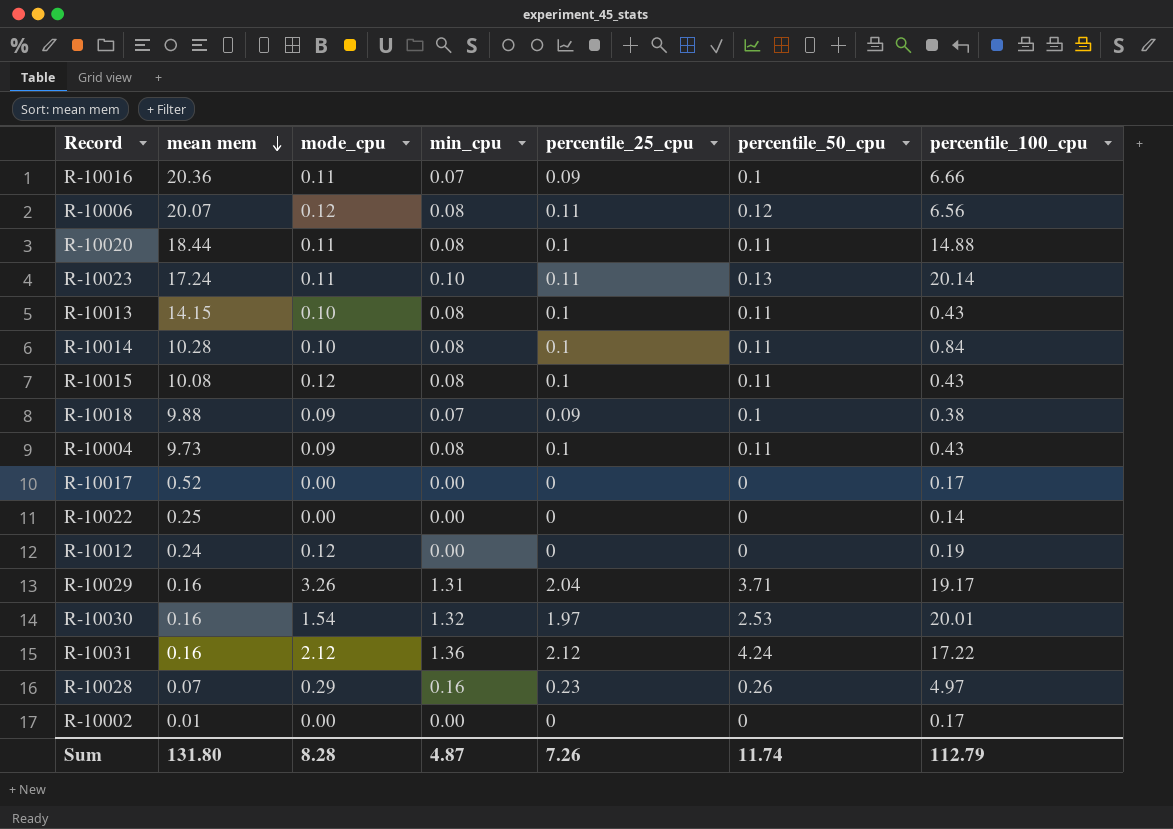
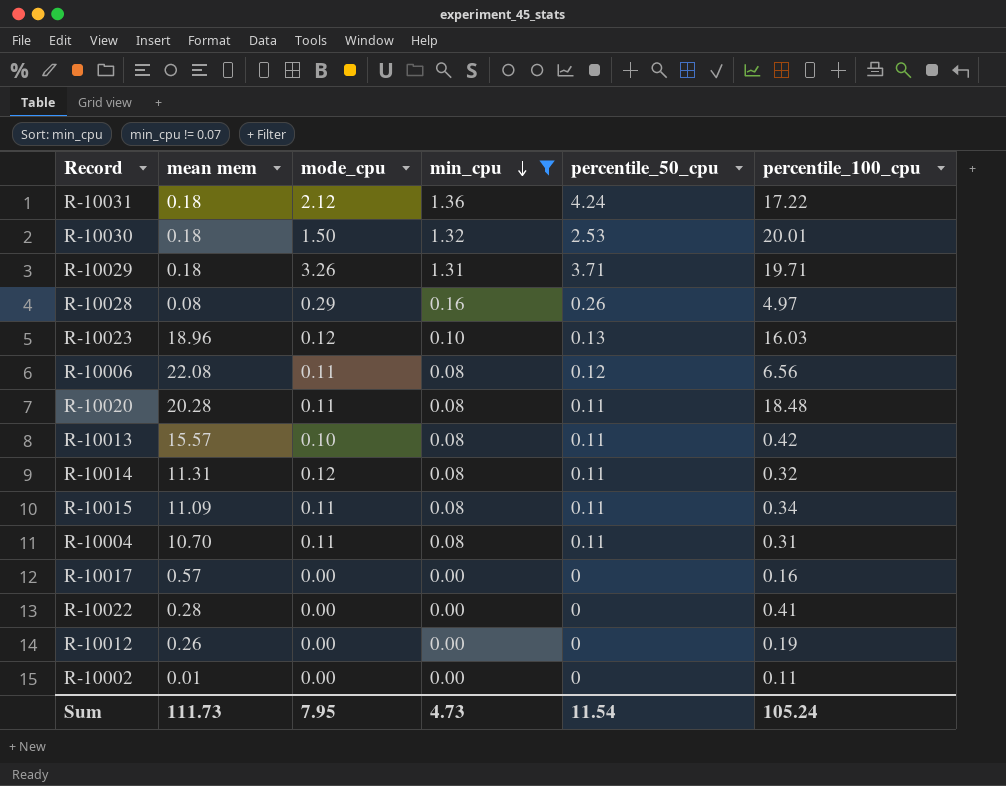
filter: none -> min_cpu != 0.07
row order: mean mem descending -> min_cpu descending
column percentile_25_cpu | position: 5 -> none
R-10031 | mean mem: 0.16 -> 0.18
R-10030 | mean mem: 0.16 -> 0.18
R-10030 | mode_cpu: 1.54 -> 1.50
R-10029 | mean mem: 0.16 -> 0.18
R-10029 | percentile_100_cpu: 19.17 -> 19.71
R-10028 | mean mem: 0.07 -> 0.08
R-10023 | mean mem: 17.24 -> 18.96
R-10023 | mode_cpu: 0.11 -> 0.12
R-10023 | percentile_100_cpu: 20.14 -> 16.03
R-10006 | mean mem: 20.07 -> 22.08
R-10006 | mode_cpu: 0.12 -> 0.11
R-10020 | mean mem: 18.44 -> 20.28
R-10020 | percentile_100_cpu: 14.88 -> 18.48
R-10013 | mean mem: 14.15 -> 15.57
R-10013 | percentile_100_cpu: 0.43 -> 0.42
R-10014 | mean mem: 10.28 -> 11.31
R-10014 | mode_cpu: 0.10 -> 0.12
R-10014 | percentile_100_cpu: 0.84 -> 0.32
R-10015 | mean mem: 10.08 -> 11.09
R-10015 | mode_cpu: 0.12 -> 0.11
R-10015 | percentile_100_cpu: 0.43 -> 0.34
R-10004 | mean mem: 9.73 -> 10.70
R-10004 | mode_cpu: 0.09 -> 0.11
R-10004 | percentile_100_cpu: 0.43 -> 0.31
R-10017 | mean mem: 0.52 -> 0.57
R-10017 | percentile_100_cpu: 0.17 -> 0.16
R-10022 | mean mem: 0.25 -> 0.28
R-10022 | percentile_100_cpu: 0.14 -> 0.41
R-10012 | mean mem: 0.24 -> 0.26
R-10012 | mode_cpu: 0.12 -> 0.00
R-10002 | percentile_100_cpu: 0.17 -> 0.11
Sum | mean mem: 131.80 -> 111.73
Sum | mode_cpu: 8.28 -> 7.95
Sum | min_cpu: 4.87 -> 4.73
Sum | percentile_50_cpu: 11.74 -> 11.54
Sum | percentile_100_cpu: 112.79 -> 105.24

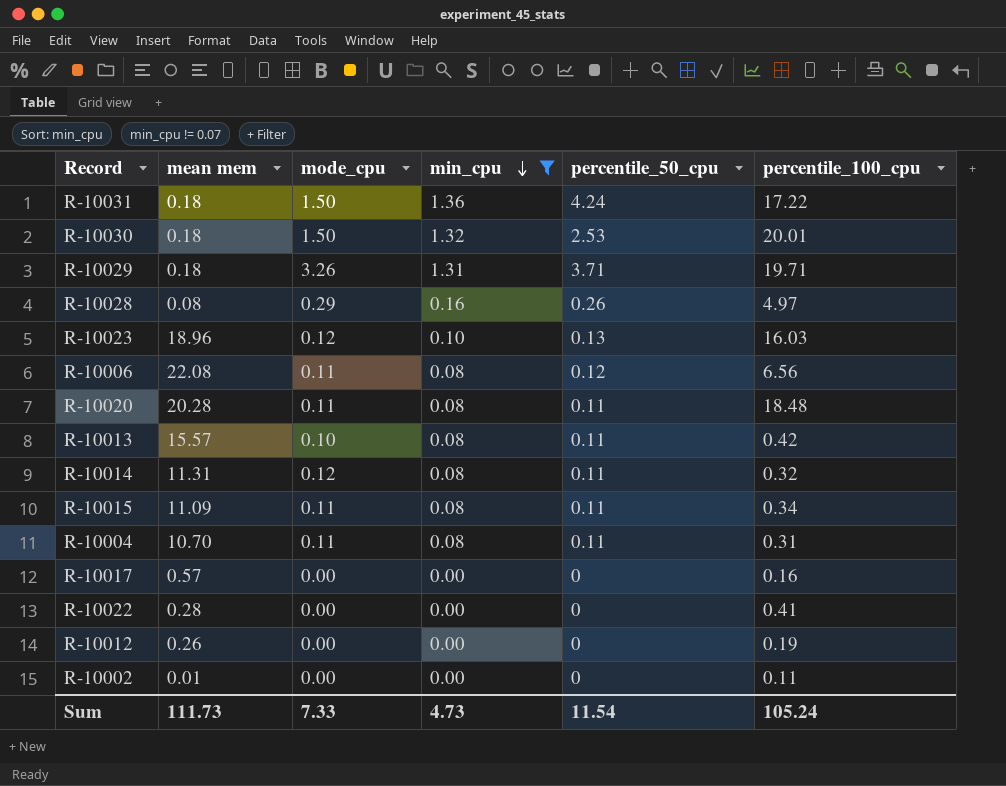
R-10031 | mode_cpu: 2.12 -> 1.50
Sum | mode_cpu: 7.95 -> 7.33

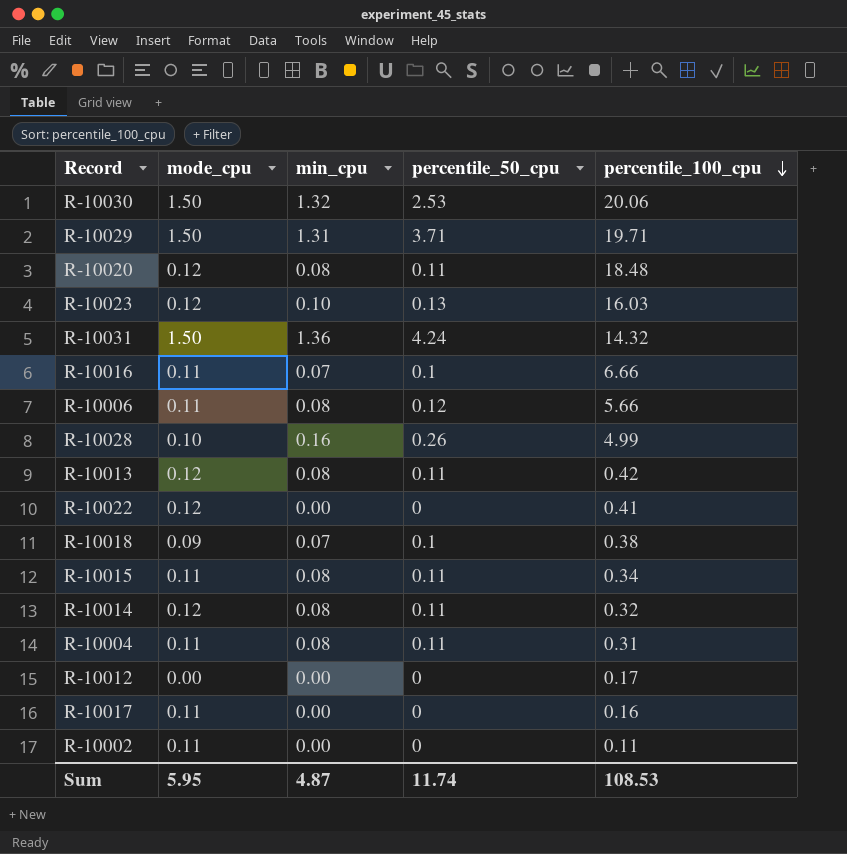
filter: min_cpu != 0.07 -> none
row order: min_cpu descending -> percentile_100_cpu descending
column mean mem | position: 2 -> none
R-10030 | percentile_100_cpu: 20.01 -> 20.06
R-10029 | mode_cpu: 3.26 -> 1.50
R-10020 | mode_cpu: 0.11 -> 0.12
R-10031 | percentile_100_cpu: 17.22 -> 14.32
R-10006 | percentile_100_cpu: 6.56 -> 5.66
R-10028 | mode_cpu: 0.29 -> 0.10
R-10028 | percentile_100_cpu: 4.97 -> 4.99
R-10013 | mode_cpu: 0.10 -> 0.12
R-10022 | mode_cpu: 0.00 -> 0.12
R-10012 | percentile_100_cpu: 0.19 -> 0.17
R-10017 | mode_cpu: 0.00 -> 0.11
R-10002 | mode_cpu: 0.00 -> 0.11
Sum | mode_cpu: 7.33 -> 5.95
Sum | min_cpu: 4.73 -> 4.87
Sum | percentile_50_cpu: 11.54 -> 11.74
Sum | percentile_100_cpu: 105.24 -> 108.53

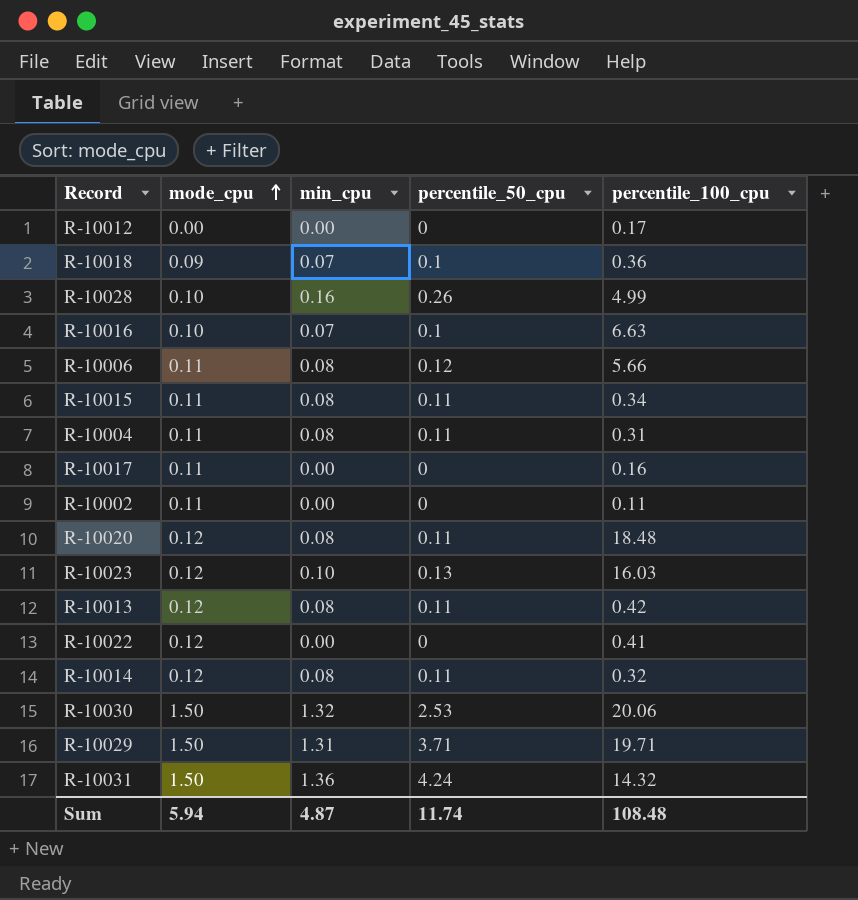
row order: percentile_100_cpu descending -> mode_cpu ascending
R-10018 | percentile_100_cpu: 0.38 -> 0.36
R-10016 | mode_cpu: 0.11 -> 0.10
R-10016 | percentile_100_cpu: 6.66 -> 6.63
Sum | mode_cpu: 5.95 -> 5.94
Sum | percentile_100_cpu: 108.53 -> 108.48

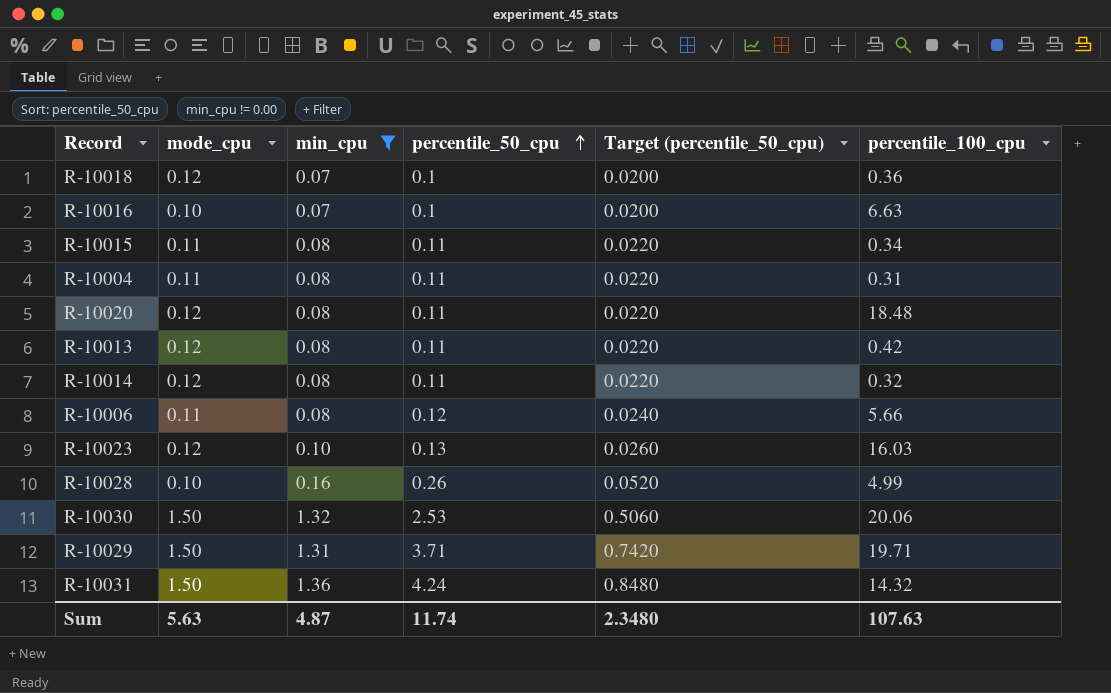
filter: none -> min_cpu != 0.00
row order: mode_cpu ascending -> percentile_50_cpu ascending
column Target (percentile_50_cpu) | formula: none -> [percentile_50_cpu] * 0.2
R-10018 | mode_cpu: 0.09 -> 0.12
Sum | mode_cpu: 5.94 -> 5.63
Sum | percentile_100_cpu: 108.48 -> 107.63

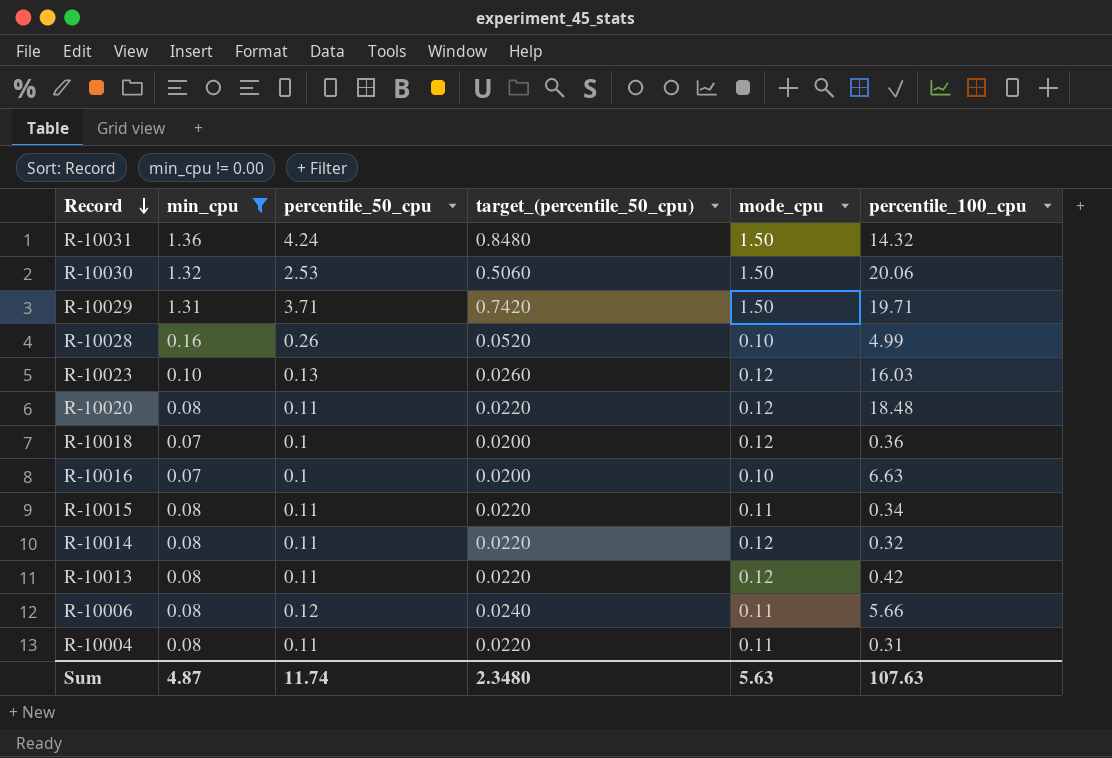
row order: percentile_50_cpu ascending -> Record descending
column name: Target (percentile_50_cpu) -> target_(percentile_50_cpu)
column mode_cpu | position: 2 -> 5

